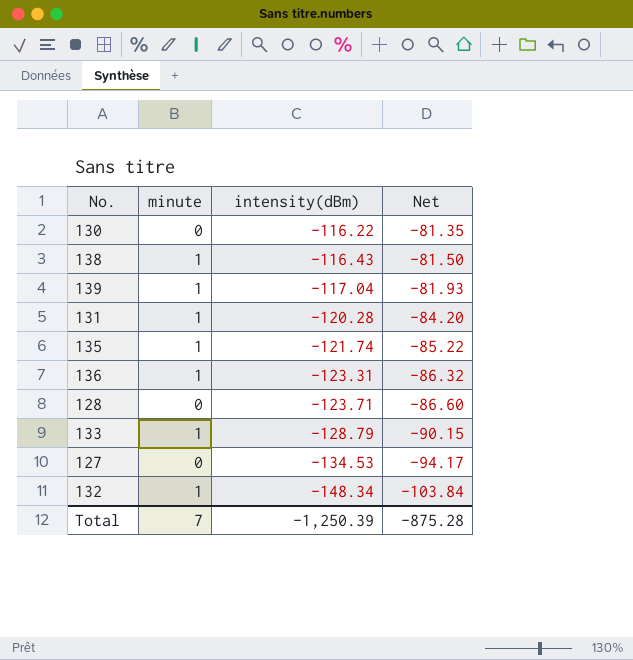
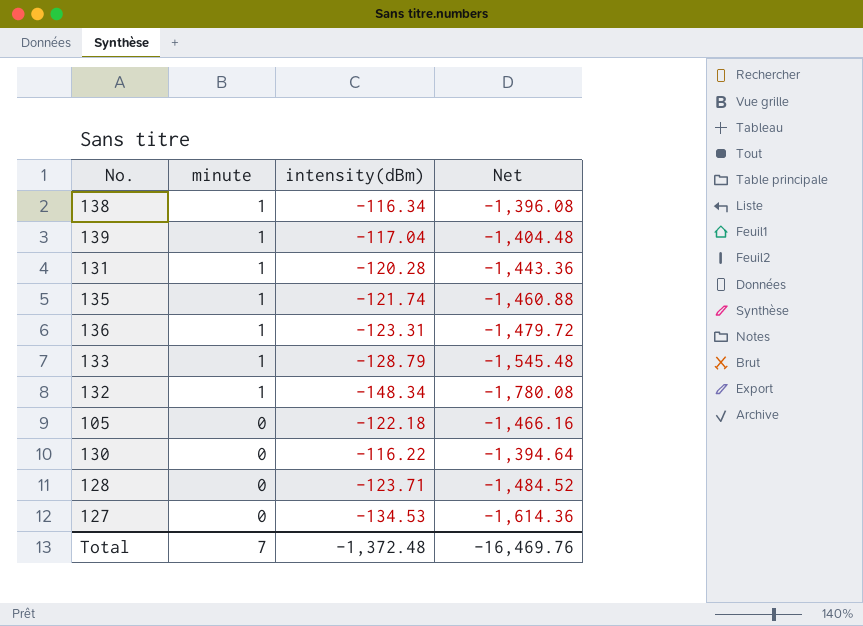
row order: intensity(dBm) descending -> minute descending
column Net | formula: [intensity(dBm)] * 0.7 -> [intensity(dBm)] * 12
138 | intensity(dBm): -116.43 -> -116.34
row 105: none -> 0 | -122.18 | -1,466.16
Total | intensity(dBm): -1,250.39 -> -1,372.48
Total | Net: -875.28 -> -16,469.76

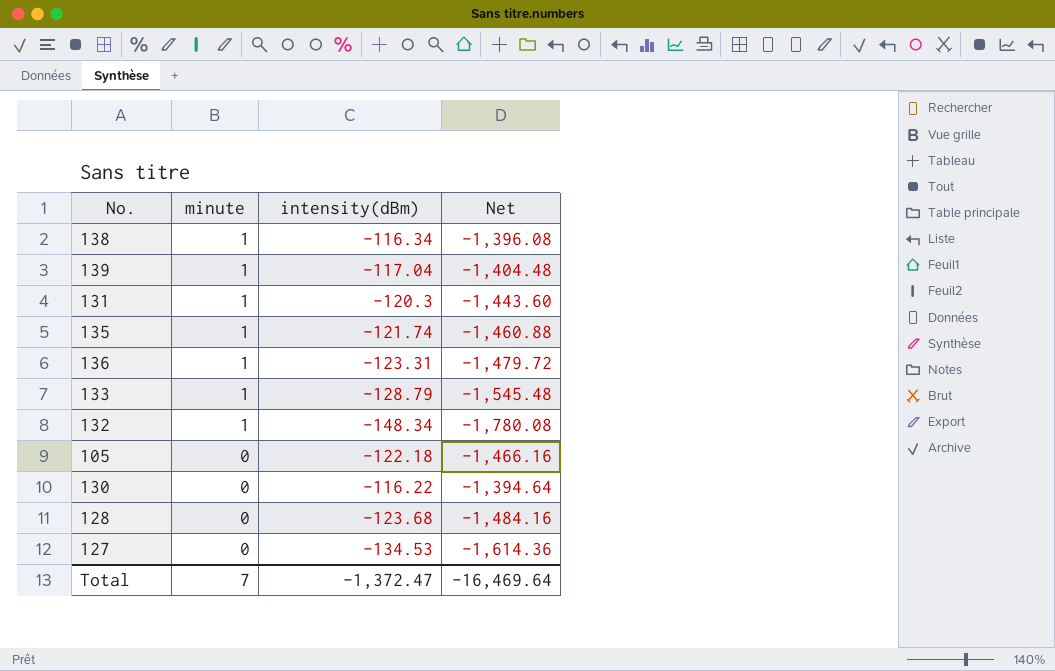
131 | intensity(dBm): -120.28 -> -120.3
131 | Net: -1,443.36 -> -1,443.60
128 | intensity(dBm): -123.71 -> -123.68
128 | Net: -1,484.52 -> -1,484.16
Total | intensity(dBm): -1,372.48 -> -1,372.47
Total | Net: -16,469.76 -> -16,469.64

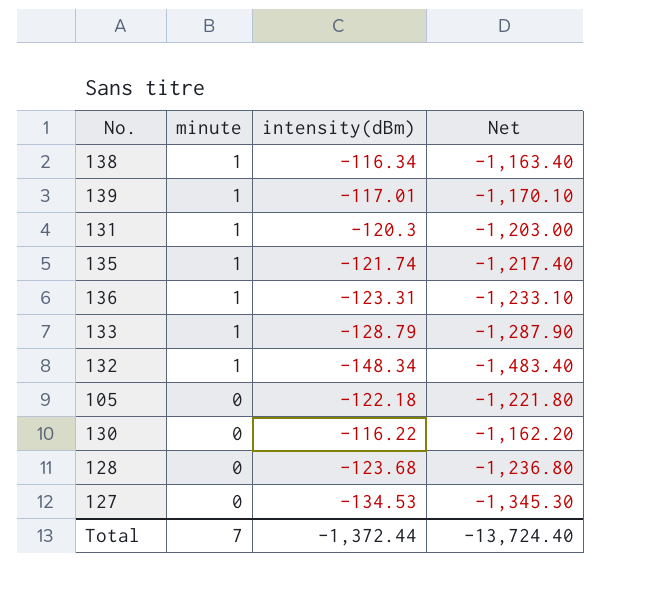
column Net | formula: [intensity(dBm)] * 12 -> [intensity(dBm)] * 10
139 | intensity(dBm): -117.04 -> -117.01
Total | intensity(dBm): -1,372.47 -> -1,372.44
Total | Net: -16,469.64 -> -13,724.40

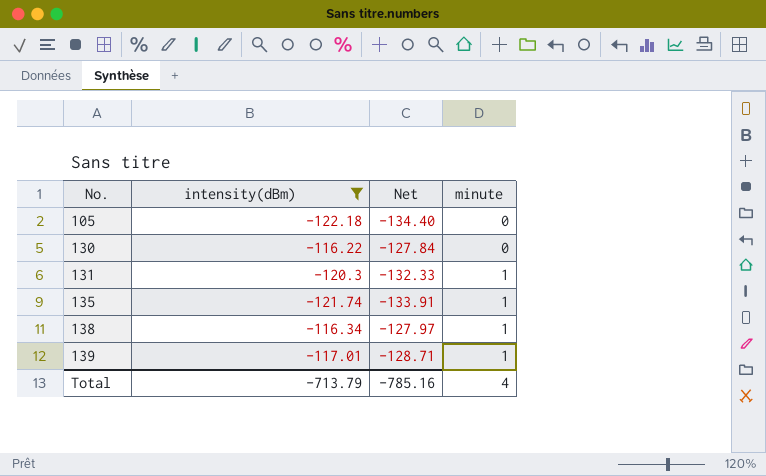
filter: none -> intensity(dBm) >= -122.18
row order: minute descending -> No. ascending
column Net | formula: [intensity(dBm)] * 10 -> [intensity(dBm)] * 1.1
column minute | position: 2 -> 4
Total | intensity(dBm): -1,372.44 -> -713.79
Total | Net: -13,724.40 -> -785.16
Total | minute: 7 -> 4

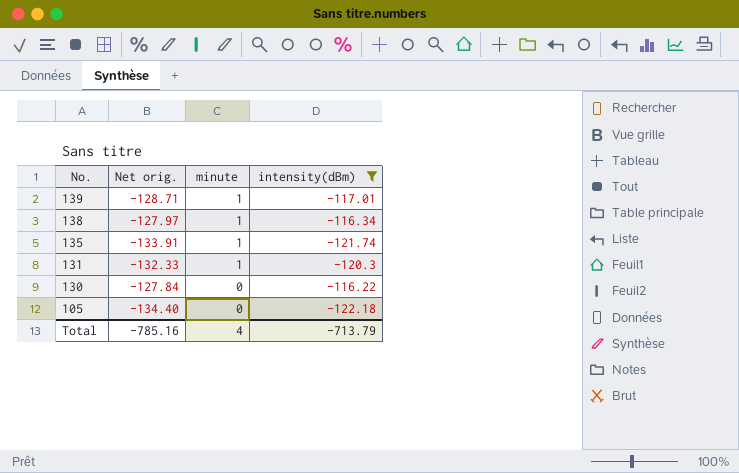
row order: No. ascending -> No. descending
column name: Net -> Net orig.
column intensity(dBm) | position: 2 -> 4

